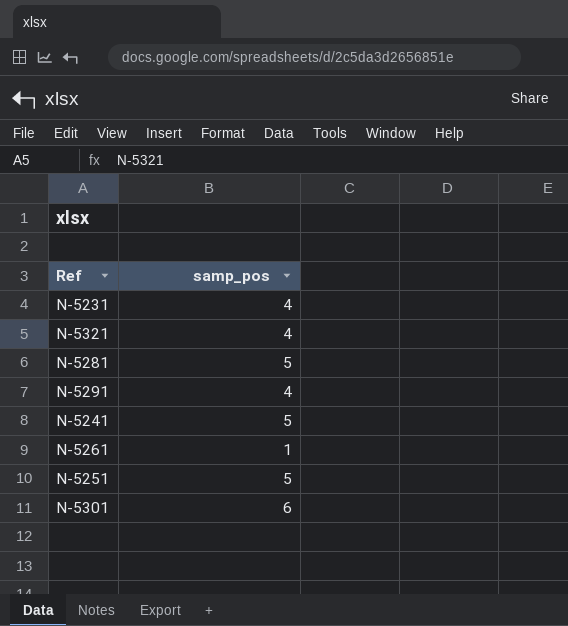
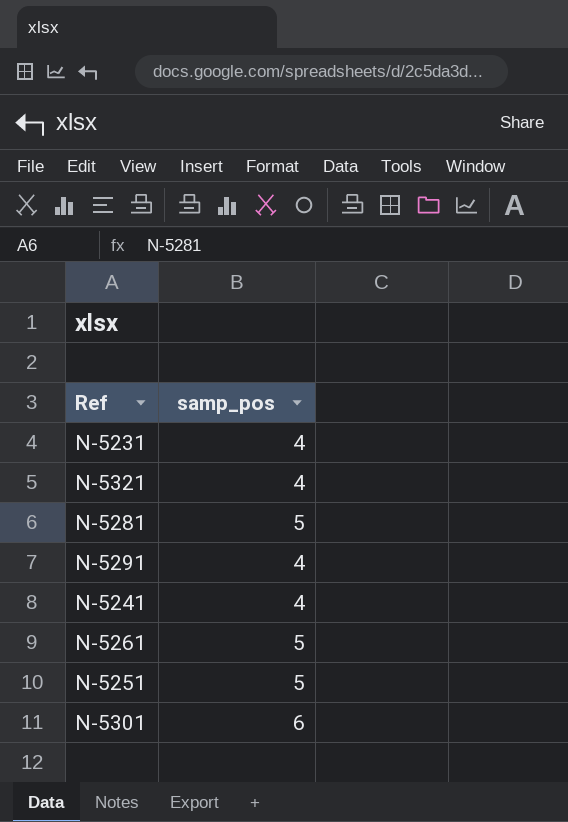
N-5241 | samp_pos: 5 -> 4
N-5261 | samp_pos: 1 -> 5

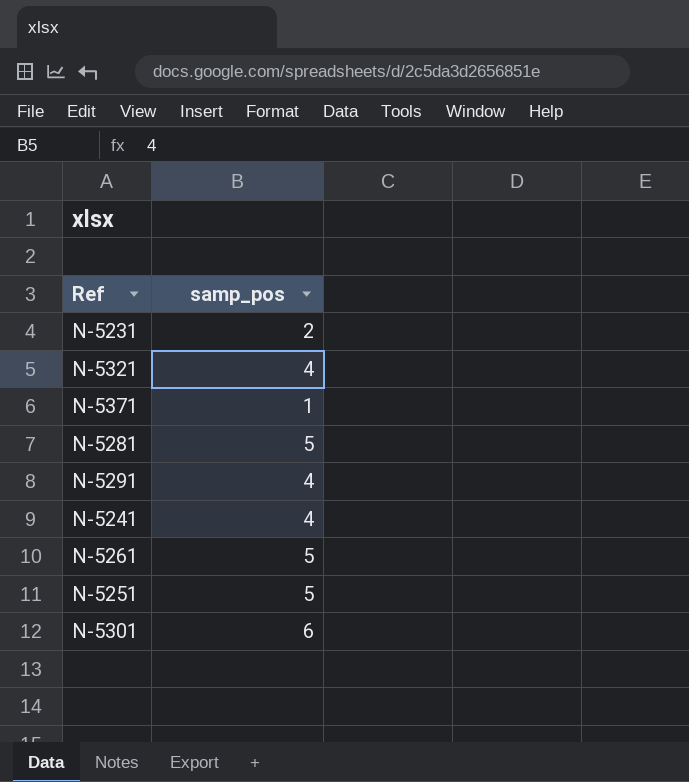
N-5231 | samp_pos: 4 -> 2
row N-5371: none -> 1

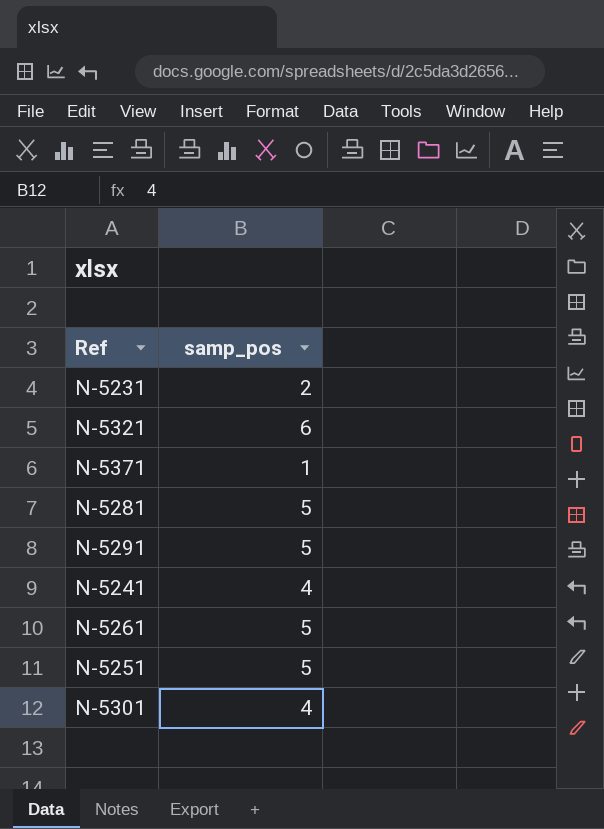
N-5321 | samp_pos: 4 -> 6
N-5291 | samp_pos: 4 -> 5
N-5301 | samp_pos: 6 -> 4

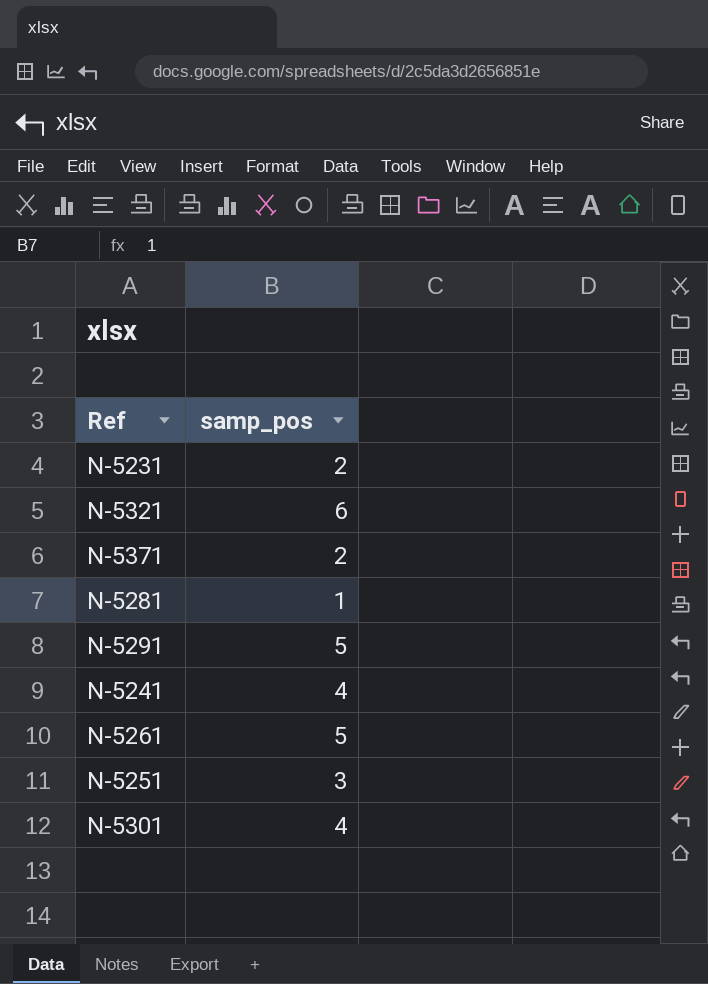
N-5371 | samp_pos: 1 -> 2
N-5281 | samp_pos: 5 -> 1
N-5251 | samp_pos: 5 -> 3

